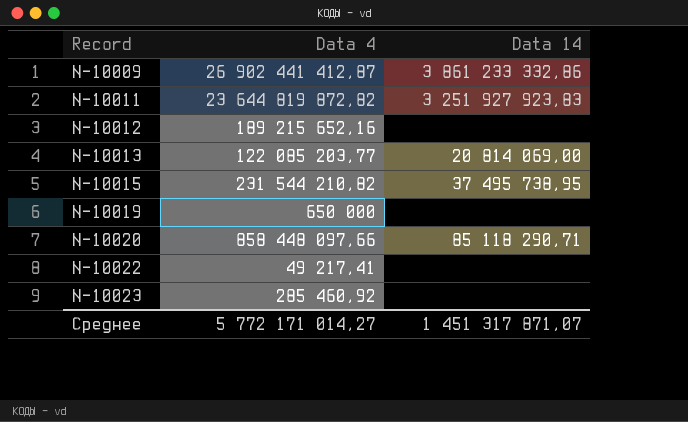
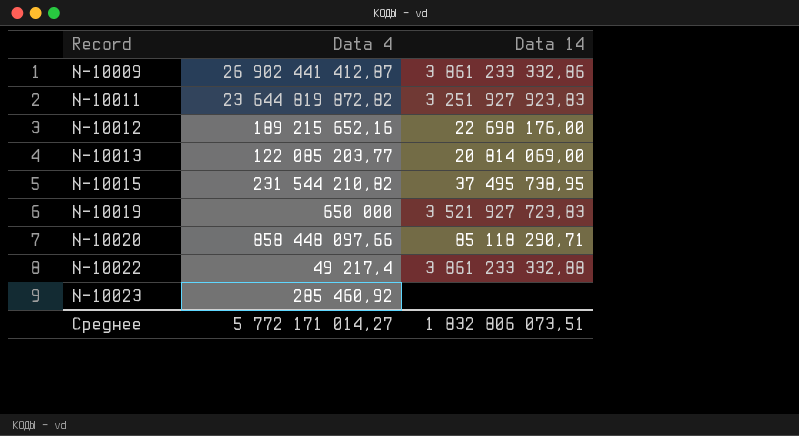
N-10012 | Data 14: none -> 22 698 176,00
N-10019 | Data 14: none -> 3 521 927 723,83
N-10022 | Data 4: 49 217,41 -> 49 217,4
N-10022 | Data 14: none -> 3 861 233 332,88
Среднее | Data 14: 1 451 317 871,07 -> 1 832 806 073,51

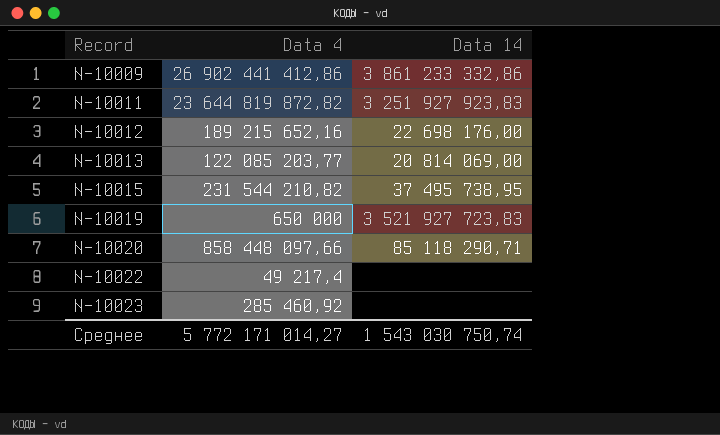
N-10009 | Data 4: 26 902 441 412,87 -> 26 902 441 412,86
N-10022 | Data 14: 3 861 233 332,88 -> none
Среднее | Data 14: 1 832 806 073,51 -> 1 543 030 750,74

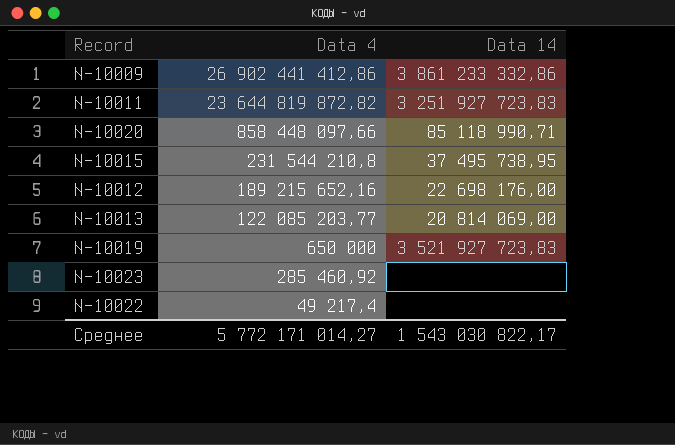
row order: Record ascending -> Data 4 descending
N-10011 | Data 14: 3 251 927 923,83 -> 3 251 927 723,83
N-10020 | Data 14: 85 118 290,71 -> 85 118 990,71
N-10015 | Data 4: 231 544 210,82 -> 231 544 210,8
Среднее | Data 14: 1 543 030 750,74 -> 1 543 030 822,17

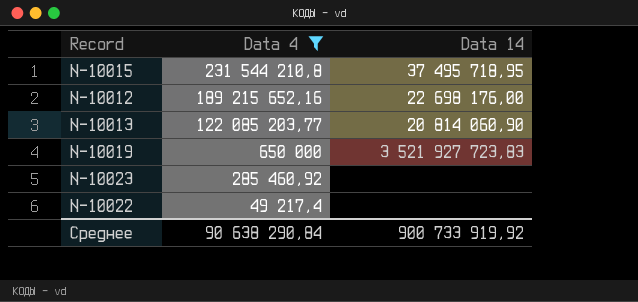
filter: none -> Data 4 <= 231 544 210,8
N-10015 | Data 14: 37 495 738,95 -> 37 495 718,95
N-10013 | Data 14: 20 814 069,00 -> 20 814 060,90
Среднее | Data 4: 5 772 171 014,27 -> 90 638 290,84
Среднее | Data 14: 1 543 030 822,17 -> 900 733 919,92

